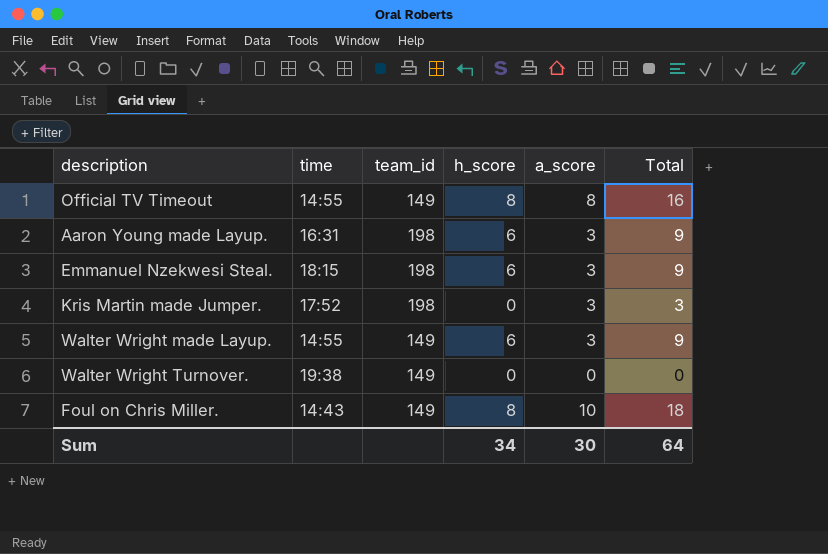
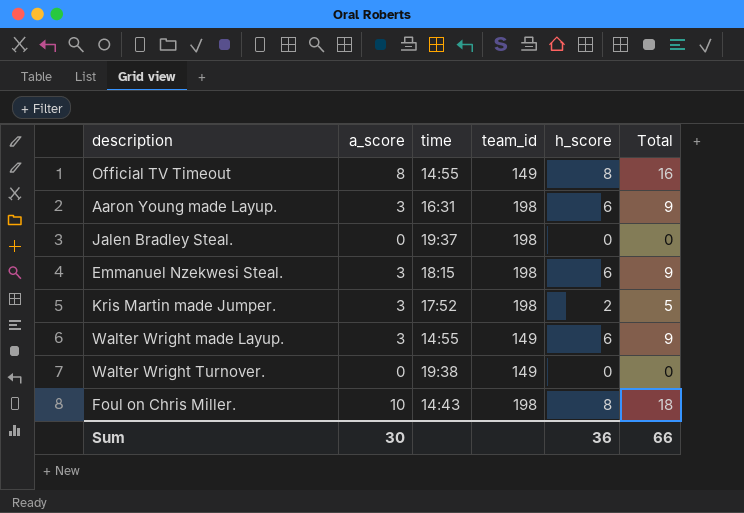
column a_score | position: 5 -> 2
row Jalen Bradley Steal.: none -> 0 | 19:37 | 198 | 0 | 0
Kris Martin made Jumper. | h_score: 0 -> 2
Kris Martin made Jumper. | Total: 3 -> 5
Foul on Chris Miller. | team_id: 149 -> 198
Sum | h_score: 34 -> 36
Sum | Total: 64 -> 66

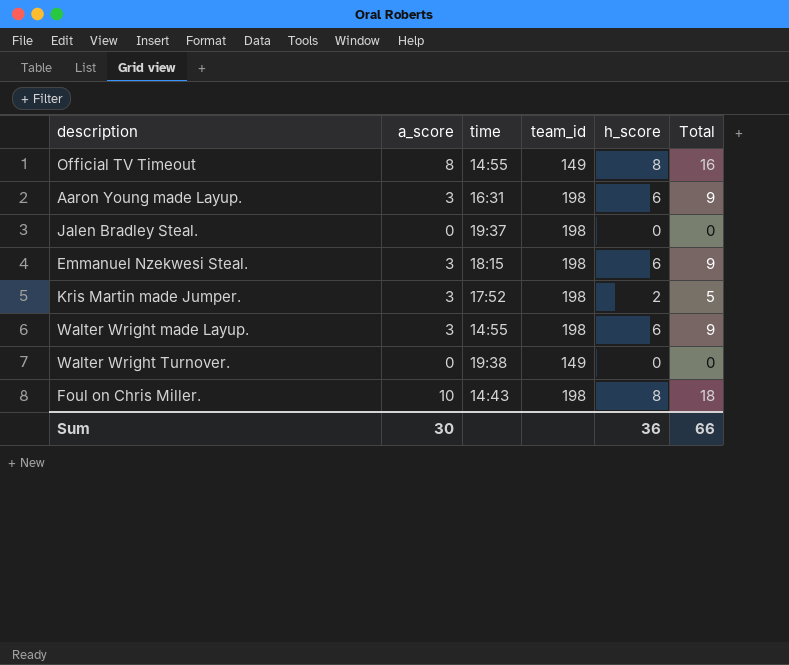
Walter Wright made Layup. | team_id: 149 -> 198

